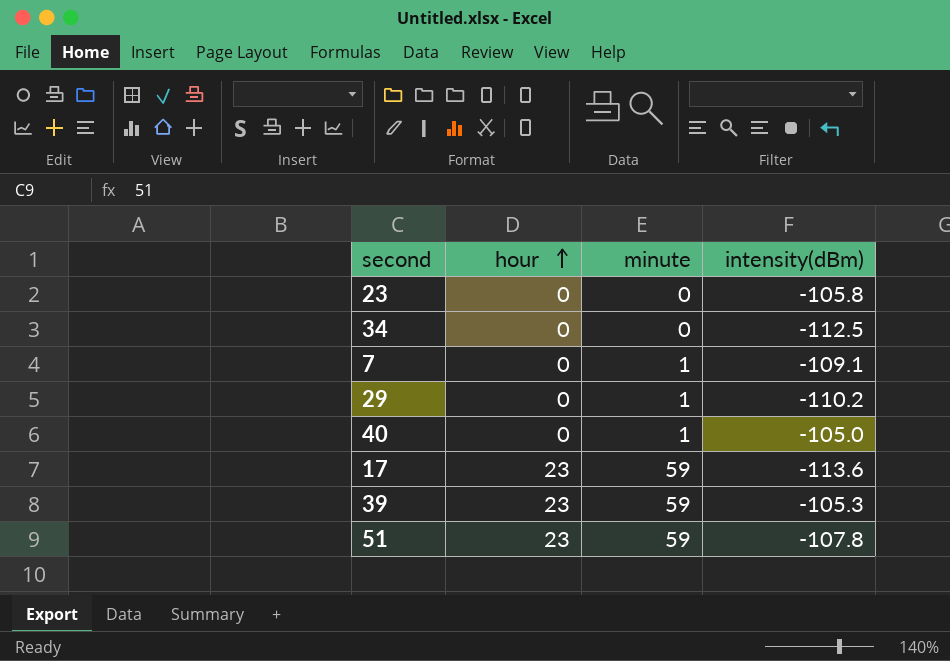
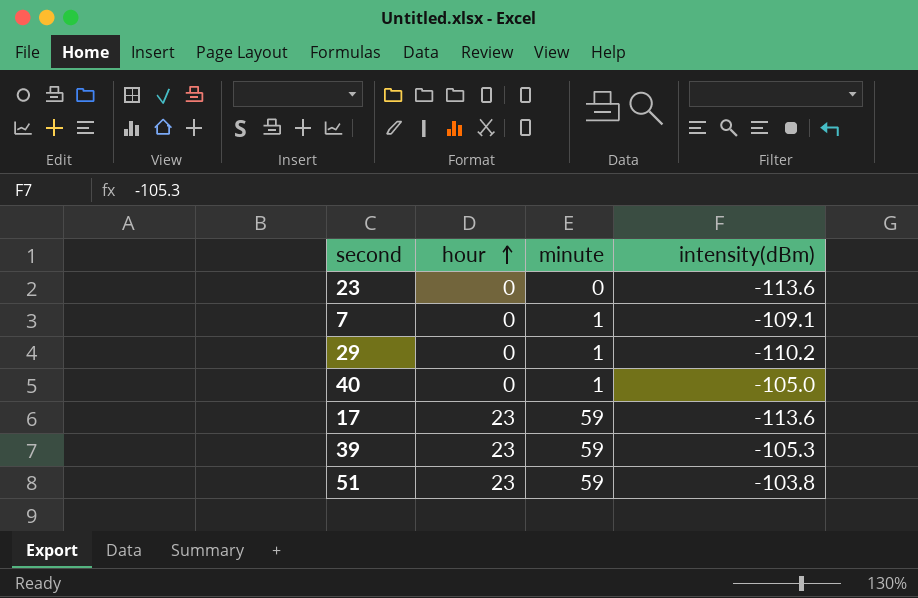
row 34: 0 | 0 | -112.5 -> none
23 | intensity(dBm): -105.8 -> -113.6
51 | intensity(dBm): -107.8 -> -103.8

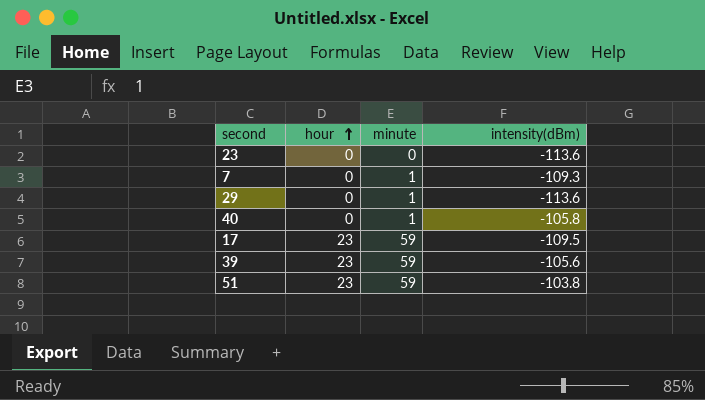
7 | intensity(dBm): -109.1 -> -109.3
29 | intensity(dBm): -110.2 -> -113.6
40 | intensity(dBm): -105.0 -> -105.8
17 | intensity(dBm): -113.6 -> -109.5
39 | intensity(dBm): -105.3 -> -105.6

